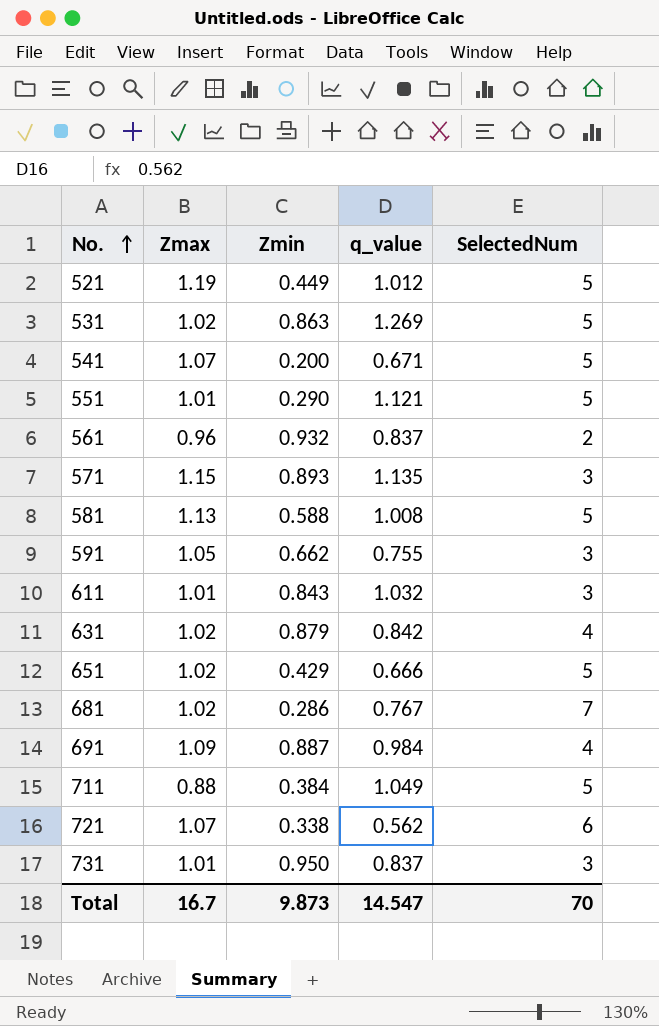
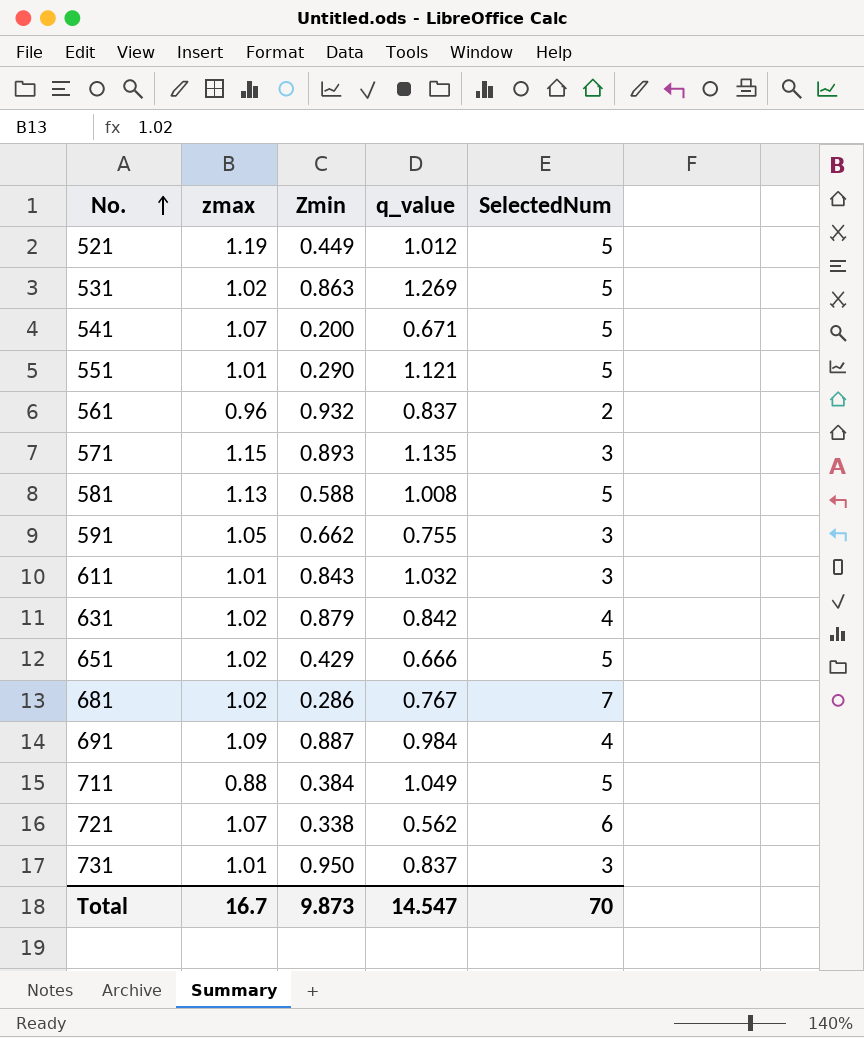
column name: Zmax -> zmax

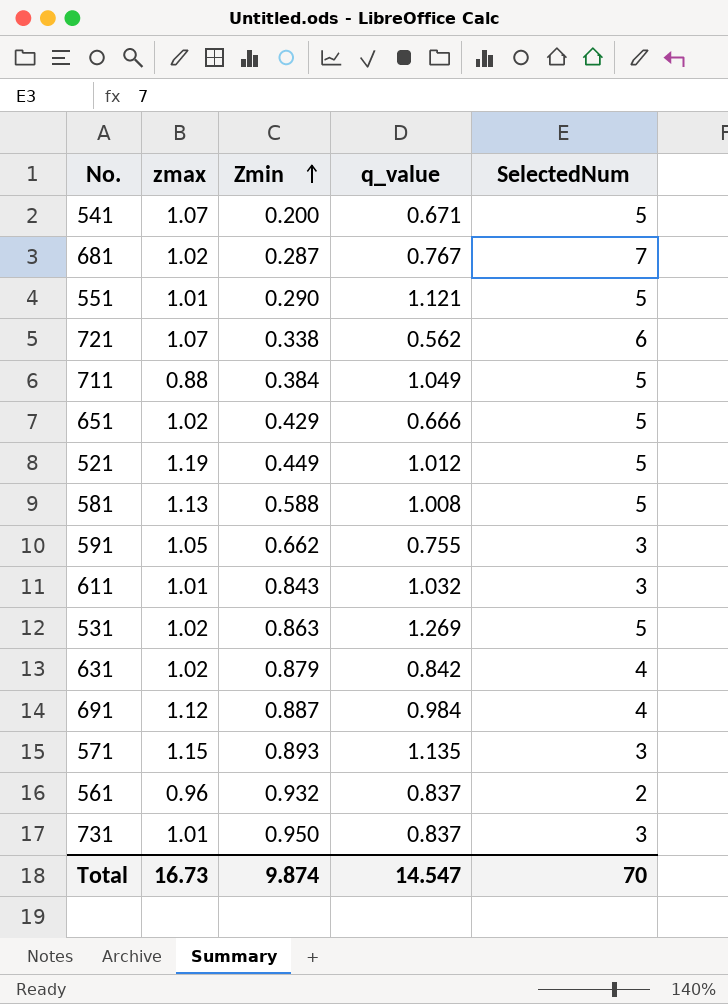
row order: No. ascending -> Zmin ascending
681 | Zmin: 0.286 -> 0.287
691 | zmax: 1.09 -> 1.12
Total | zmax: 16.7 -> 16.73
Total | Zmin: 9.873 -> 9.874

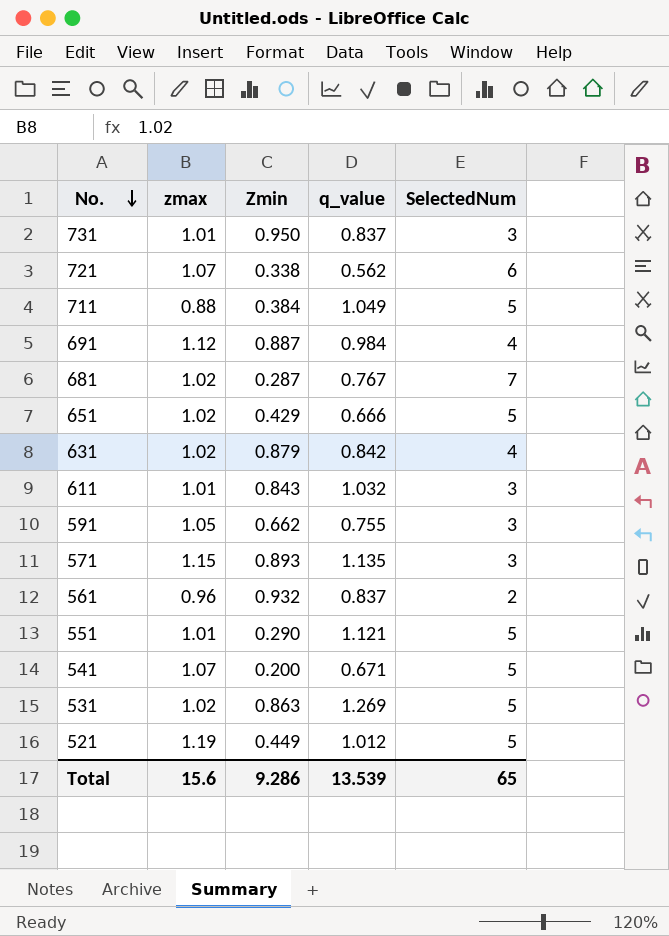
row order: Zmin ascending -> No. descending
row 581: 1.13 | 0.588 | 1.008 | 5 -> none
Total | zmax: 16.73 -> 15.6
Total | Zmin: 9.874 -> 9.286
Total | q_value: 14.547 -> 13.539
Total | SelectedNum: 70 -> 65

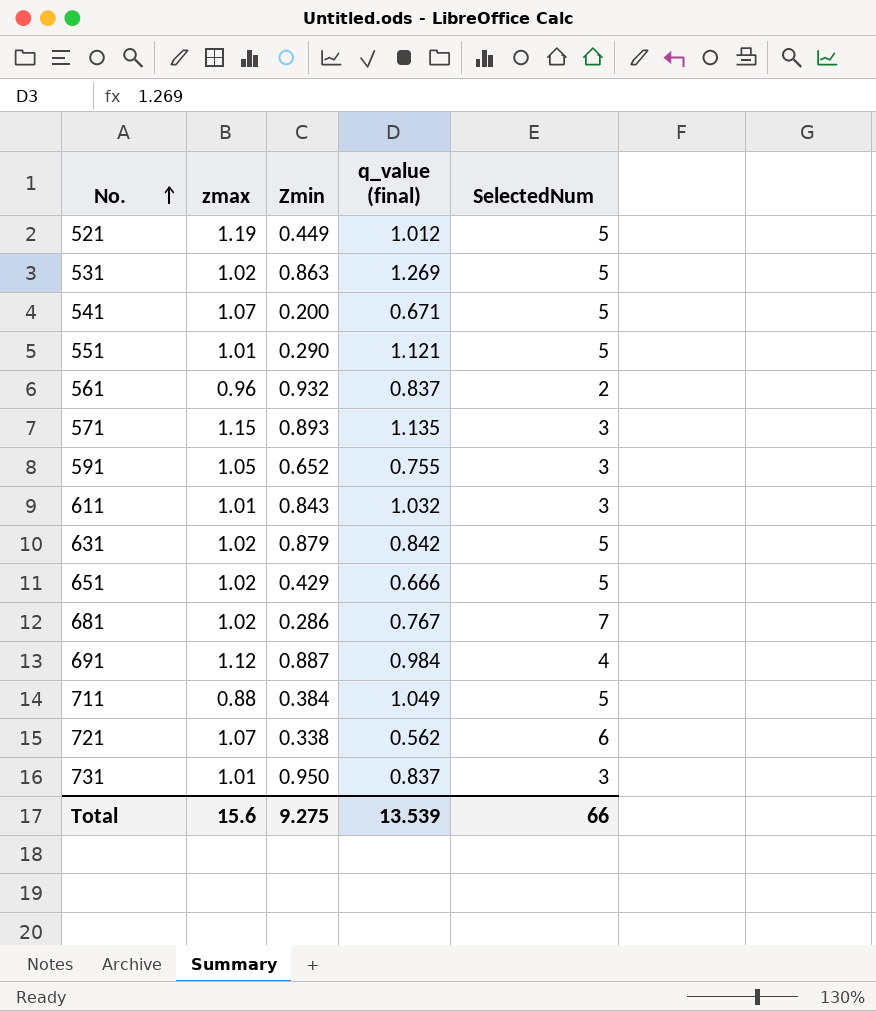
row order: No. descending -> No. ascending
column name: q_value -> q_value (final)
591 | Zmin: 0.662 -> 0.652
631 | SelectedNum: 4 -> 5
681 | Zmin: 0.287 -> 0.286
Total | Zmin: 9.286 -> 9.275
Total | SelectedNum: 65 -> 66

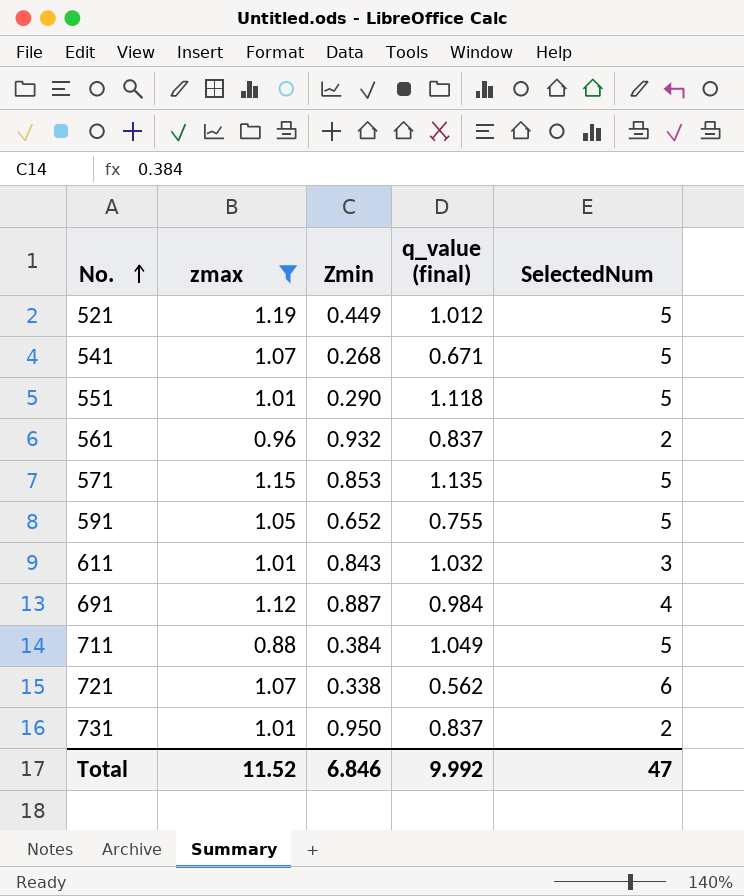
filter: none -> zmax != 1.02
541 | Zmin: 0.200 -> 0.268
551 | q_value (final): 1.121 -> 1.118
571 | Zmin: 0.893 -> 0.853
571 | SelectedNum: 3 -> 5
591 | SelectedNum: 3 -> 5
731 | SelectedNum: 3 -> 2
Total | zmax: 15.6 -> 11.52
Total | Zmin: 9.275 -> 6.846
Total | q_value (final): 13.539 -> 9.992
Total | SelectedNum: 66 -> 47

